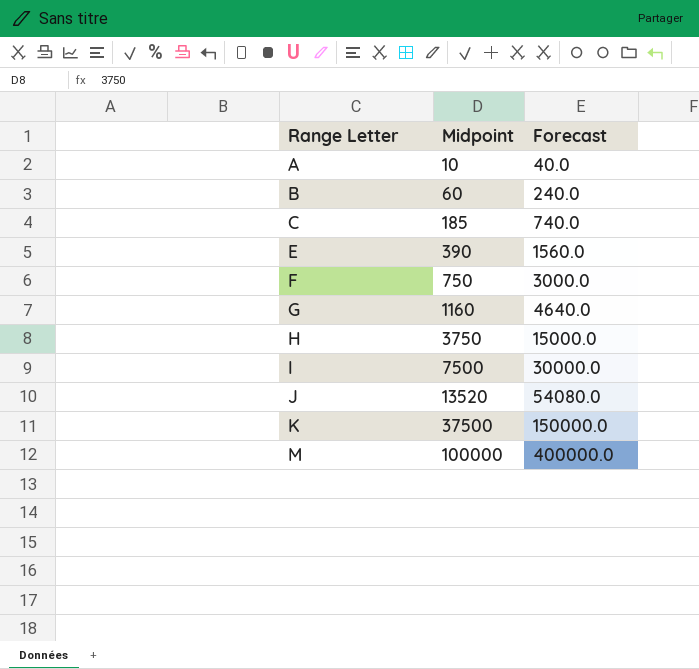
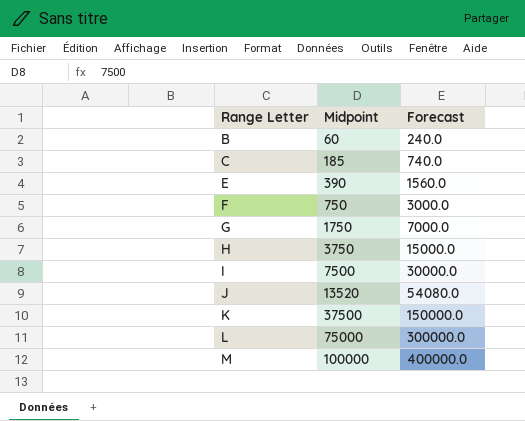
row A: 10 | 40.0 -> none
G | Midpoint: 1160 -> 1750
G | Forecast: 4640.0 -> 7000.0
row L: none -> 75000 | 300000.0

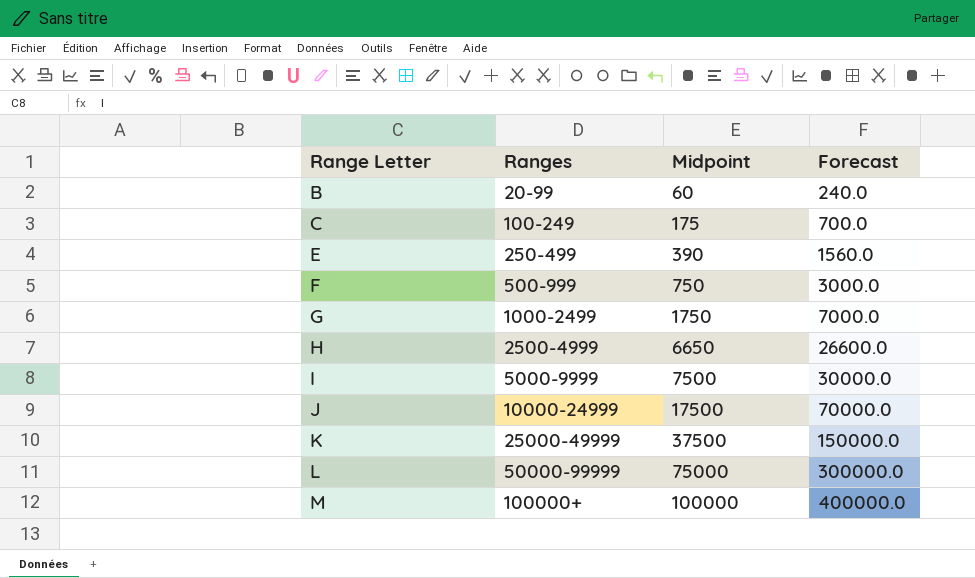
column Ranges | position: none -> 2
C | Midpoint: 185 -> 175
C | Forecast: 740.0 -> 700.0
H | Midpoint: 3750 -> 6650
H | Forecast: 15000.0 -> 26600.0
J | Midpoint: 13520 -> 17500
J | Forecast: 54080.0 -> 70000.0

